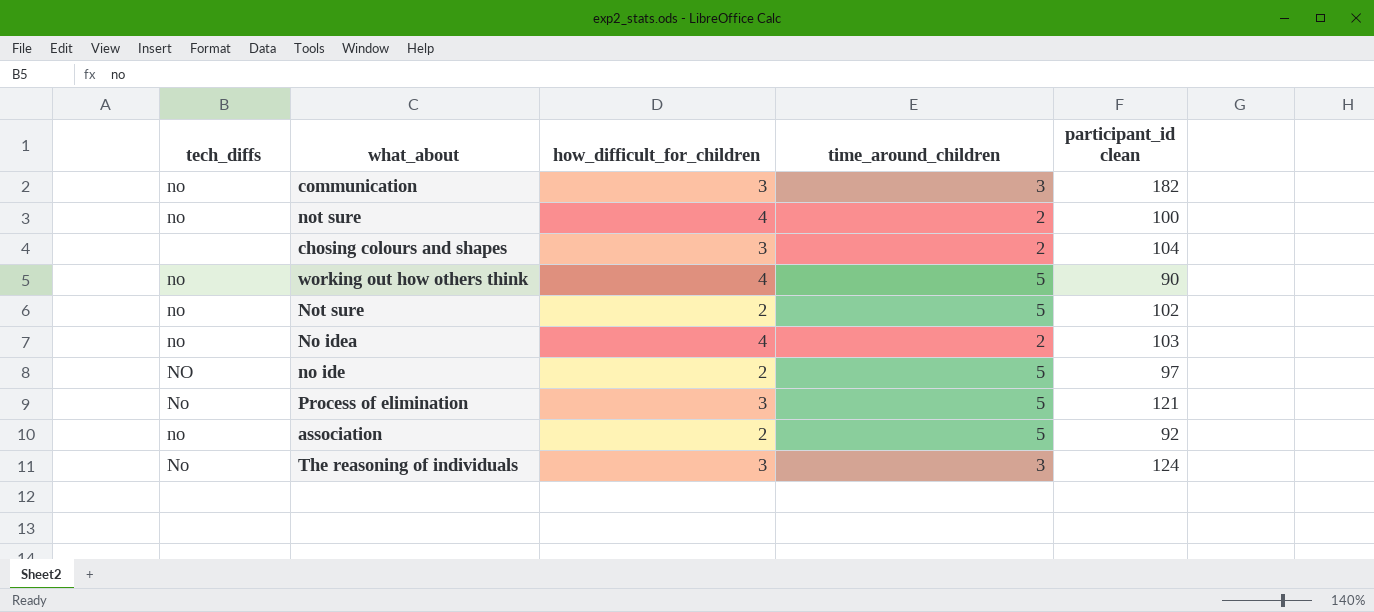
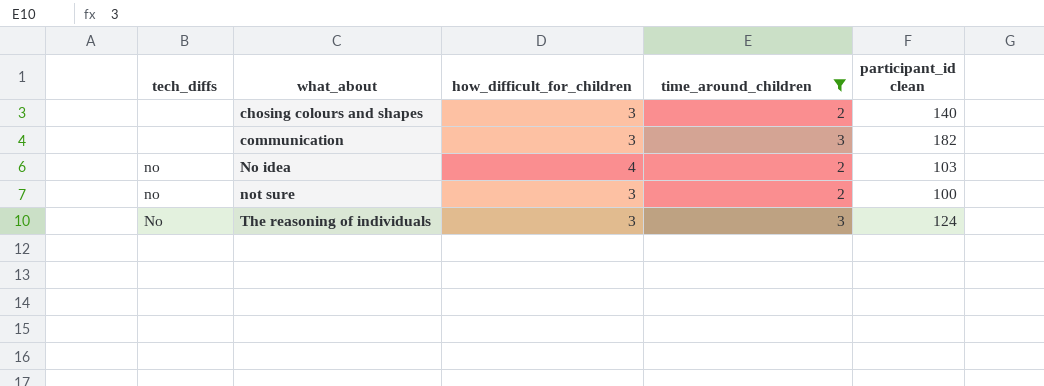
filter: none -> time_around_children != 5
row order: none -> what_about ascending
chosing colours and shapes | participant_id clean: 104 -> 140
communication | tech_diffs: no -> none
not sure | how_difficult_for_children: 4 -> 3

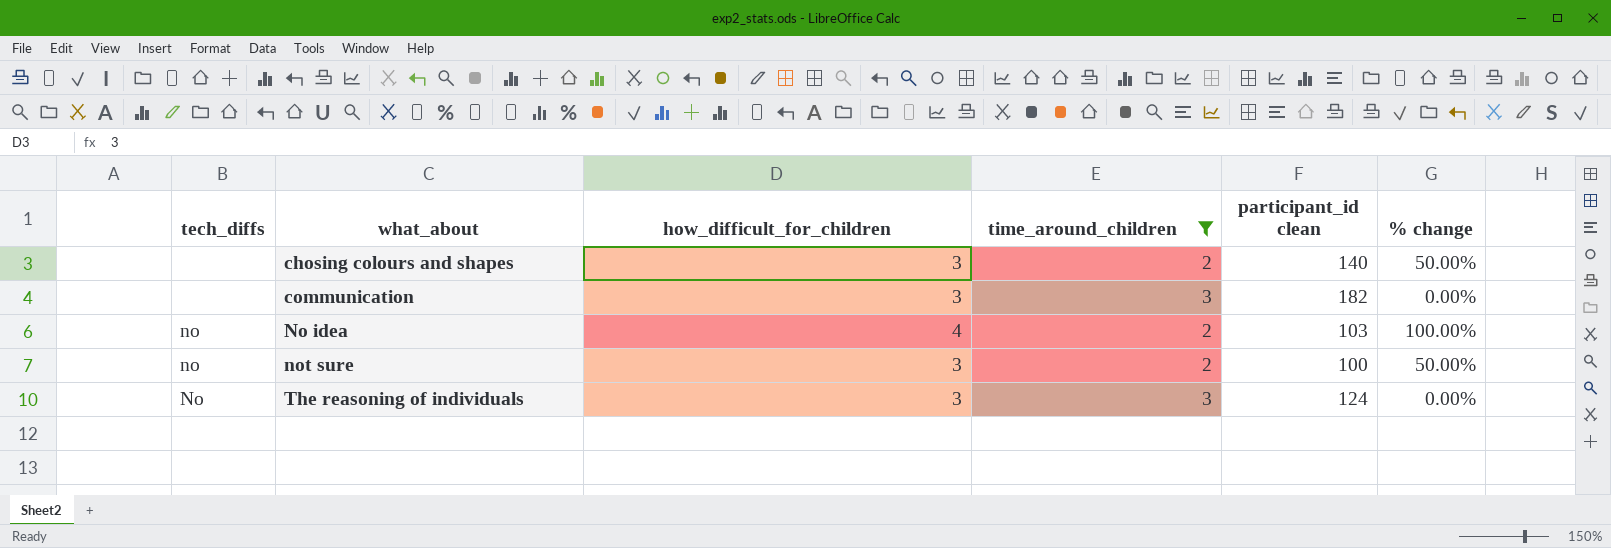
column % change | formula: none -> ([how_difficult_for_children] - [time_around_children]) / [time_around_children]

